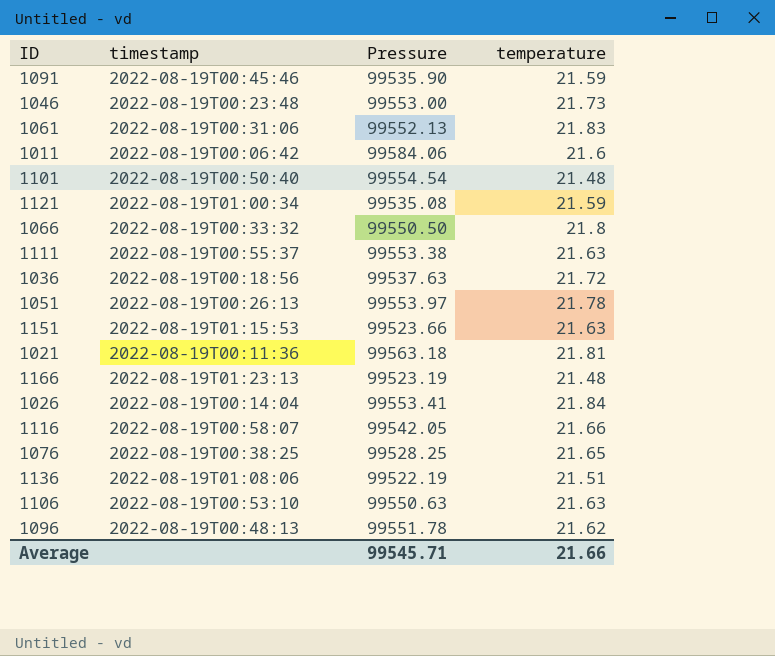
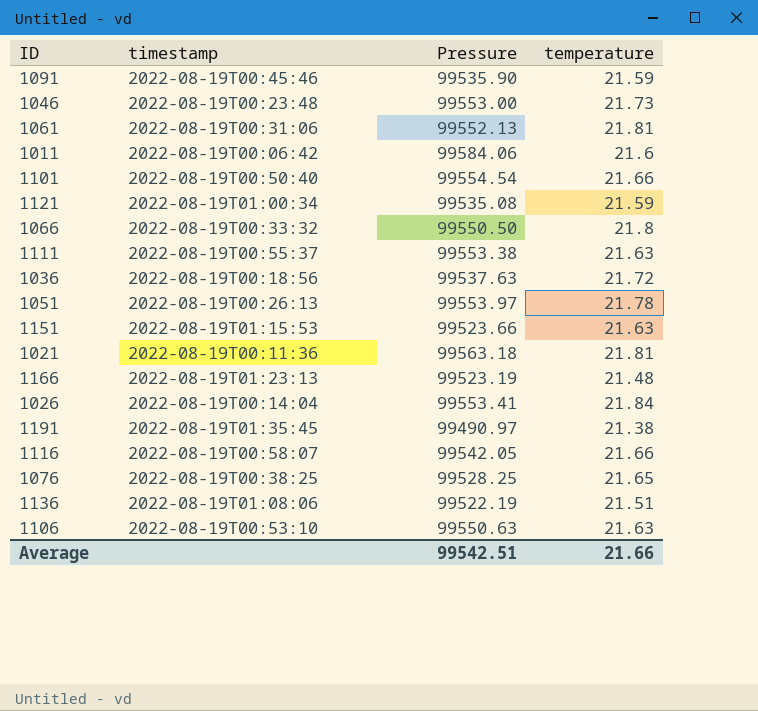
row 1096: 2022-08-19T00:48:13 | 99551.78 | 21.62 -> none
1061 | temperature: 21.83 -> 21.81
1101 | temperature: 21.48 -> 21.66
row 1191: none -> 2022-08-19T01:35:45 | 99490.97 | 21.38
Average | Pressure: 99545.71 -> 99542.51

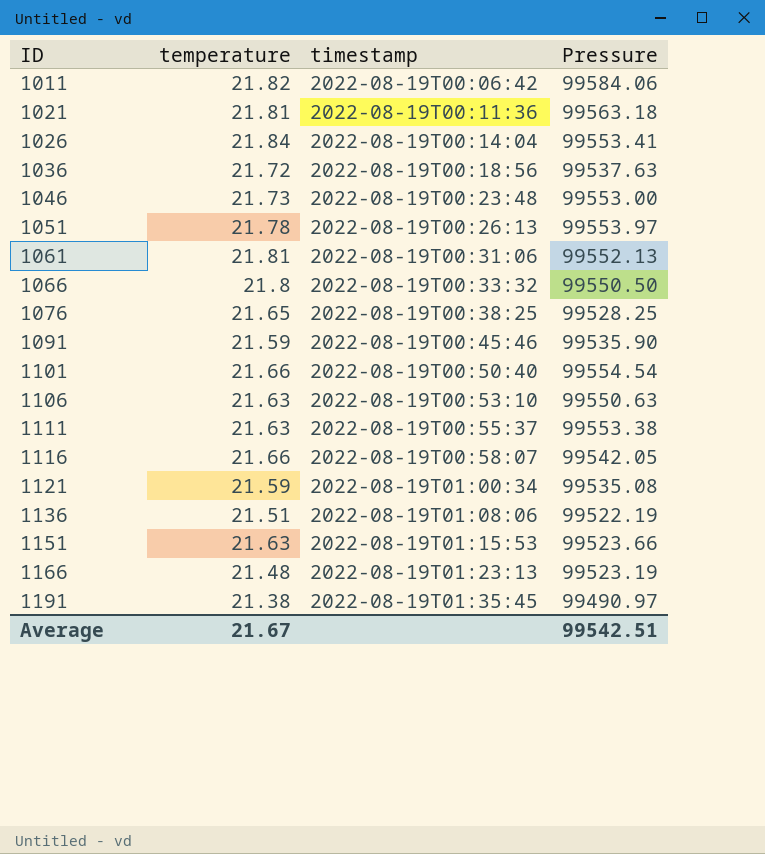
row order: none -> ID ascending
column temperature | position: 4 -> 2
1011 | temperature: 21.6 -> 21.82
Average | temperature: 21.66 -> 21.67

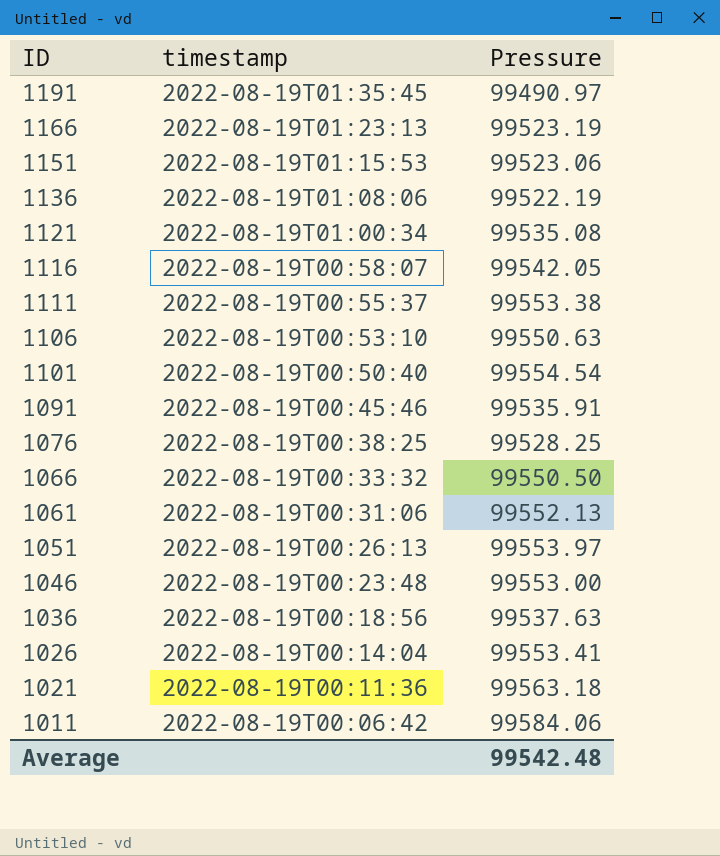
row order: ID ascending -> ID descending
column temperature | position: 2 -> none
1151 | Pressure: 99523.66 -> 99523.06
1091 | Pressure: 99535.90 -> 99535.91
Average | Pressure: 99542.51 -> 99542.48

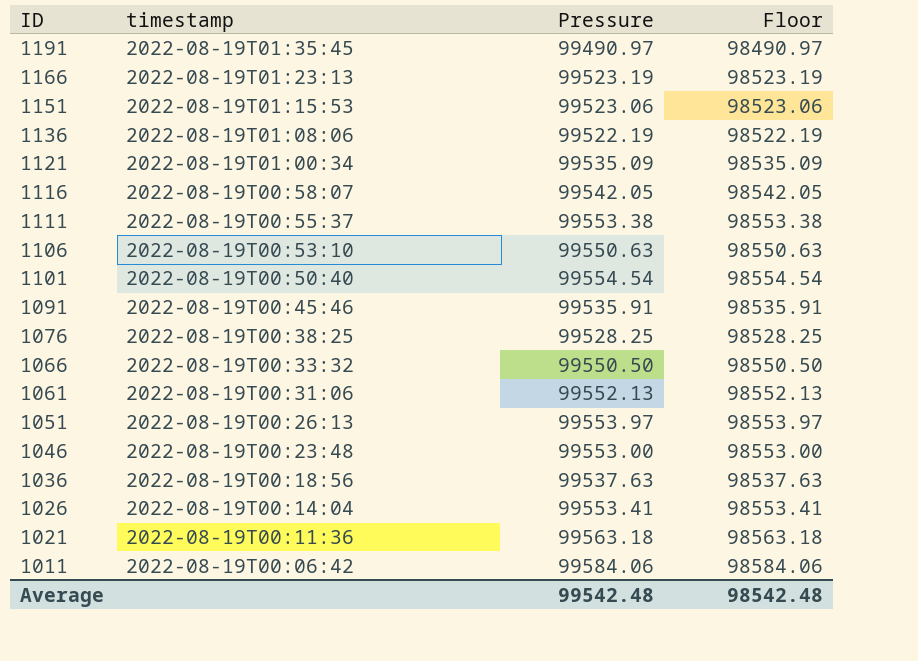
column Floor | formula: none -> [Pressure] - 1000
1121 | Pressure: 99535.08 -> 99535.09

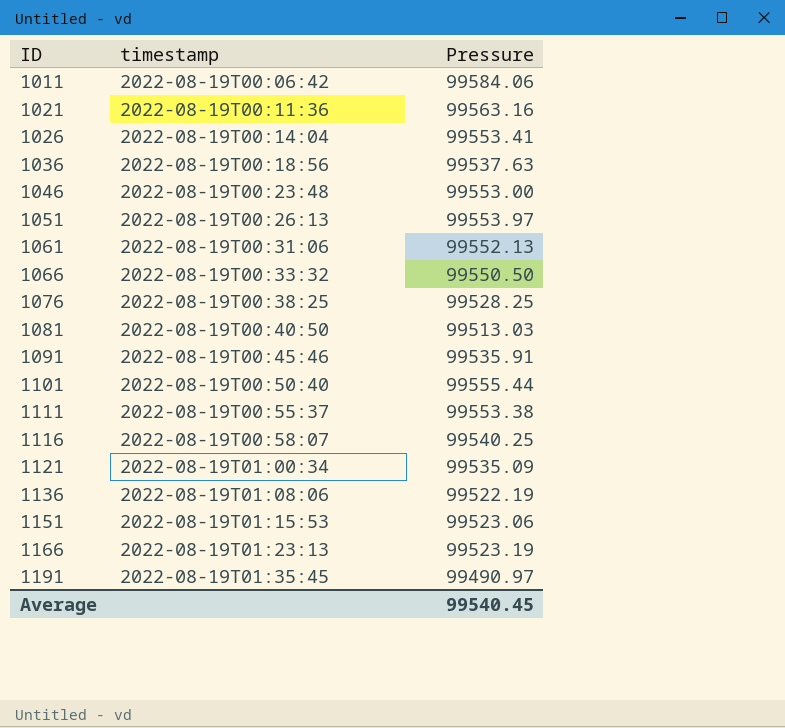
row order: ID descending -> ID ascending
column Floor | formula: [Pressure] - 1000 -> none
row 1106: 2022-08-19T00:53:10 | 99550.63 | 98550.63 -> none
1021 | Pressure: 99563.18 -> 99563.16
row 1081: none -> 2022-08-19T00:40:50 | 99513.03
1101 | Pressure: 99554.54 -> 99555.44
1116 | Pressure: 99542.05 -> 99540.25
Average | Pressure: 99542.48 -> 99540.45

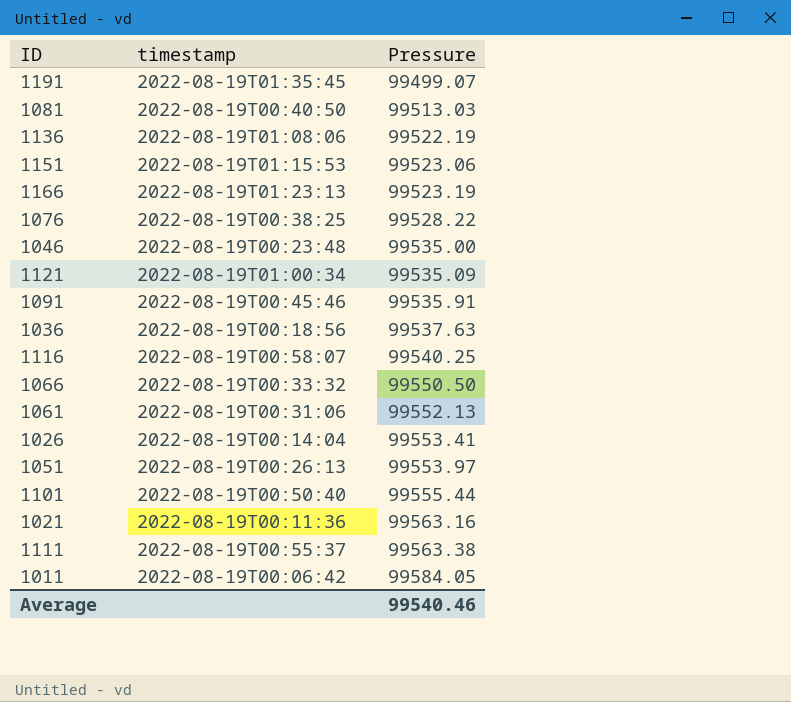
row order: ID ascending -> Pressure ascending
1191 | Pressure: 99490.97 -> 99499.07
1076 | Pressure: 99528.25 -> 99528.22
1046 | Pressure: 99553.00 -> 99535.00
1111 | Pressure: 99553.38 -> 99563.38
1011 | Pressure: 99584.06 -> 99584.05
Average | Pressure: 99540.45 -> 99540.46

